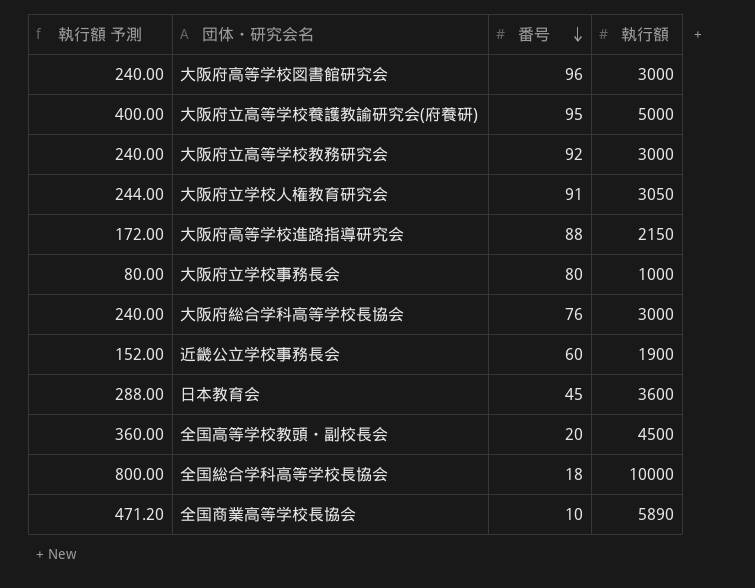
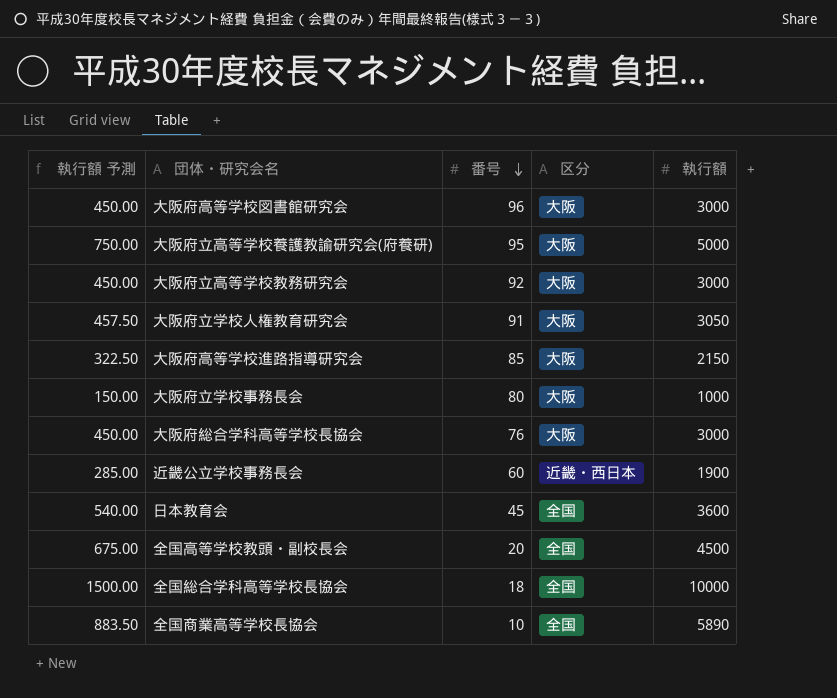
column 執行額 予測 | formula: [執行額] * 0.08 -> [執行額] * 0.15
column 区分 | position: none -> 4
大阪府高等学校進路指導研究会 | 番号: 88 -> 85

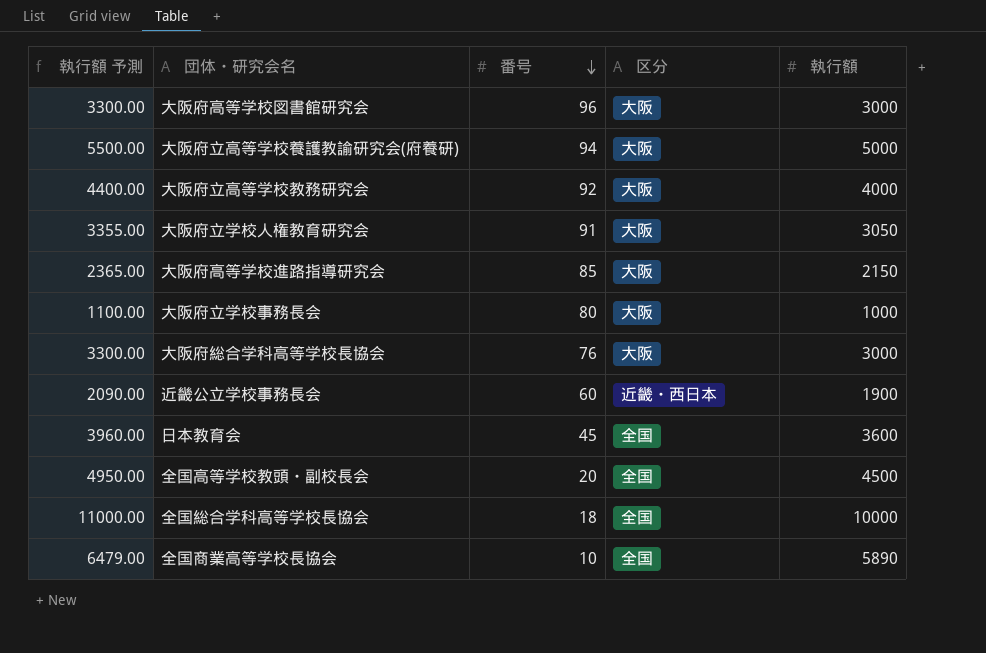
column 執行額 予測 | formula: [執行額] * 0.15 -> [執行額] * 1.1
大阪府立高等学校養護教諭研究会(府養研) | 番号: 95 -> 94
大阪府立高等学校教務研究会 | 執行額: 3000 -> 4000

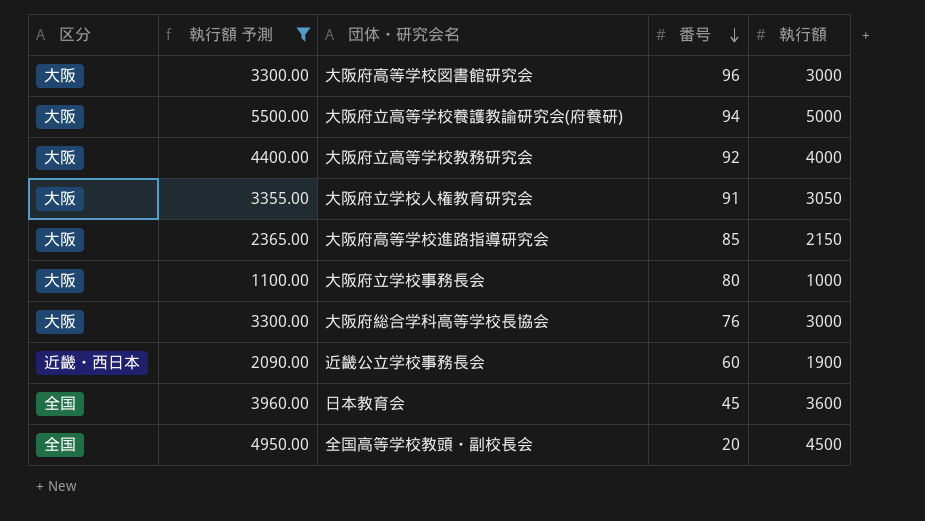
filter: none -> 執行額 予測 <= 5500.00
column 区分 | position: 4 -> 1

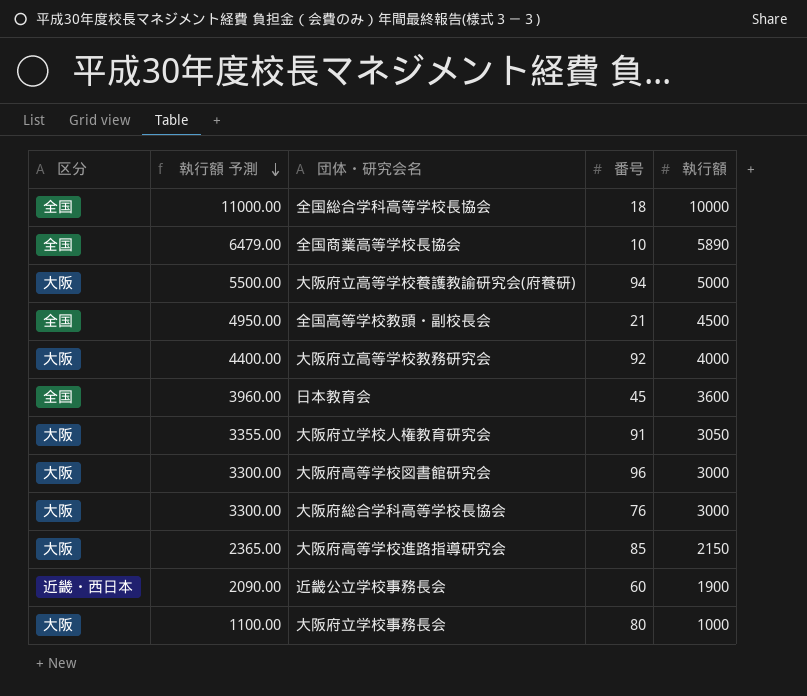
filter: 執行額 予測 <= 5500.00 -> none
row order: 番号 descending -> 執行額 予測 descending
全国高等学校教頭・副校長会 | 番号: 20 -> 21

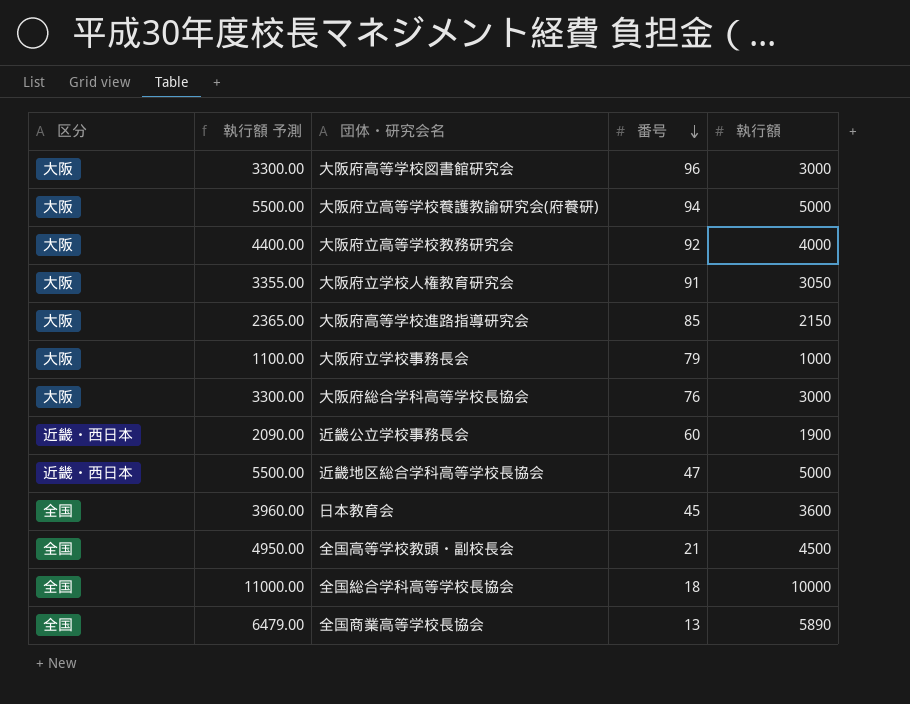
row order: 執行額 予測 descending -> 番号 descending
大阪府立学校事務長会 | 番号: 80 -> 79
row 近畿地区総合学科高等学校長協会: none -> 近畿・西日本 | 5500.00 | 47 | 5000
全国商業高等学校長協会 | 番号: 10 -> 13

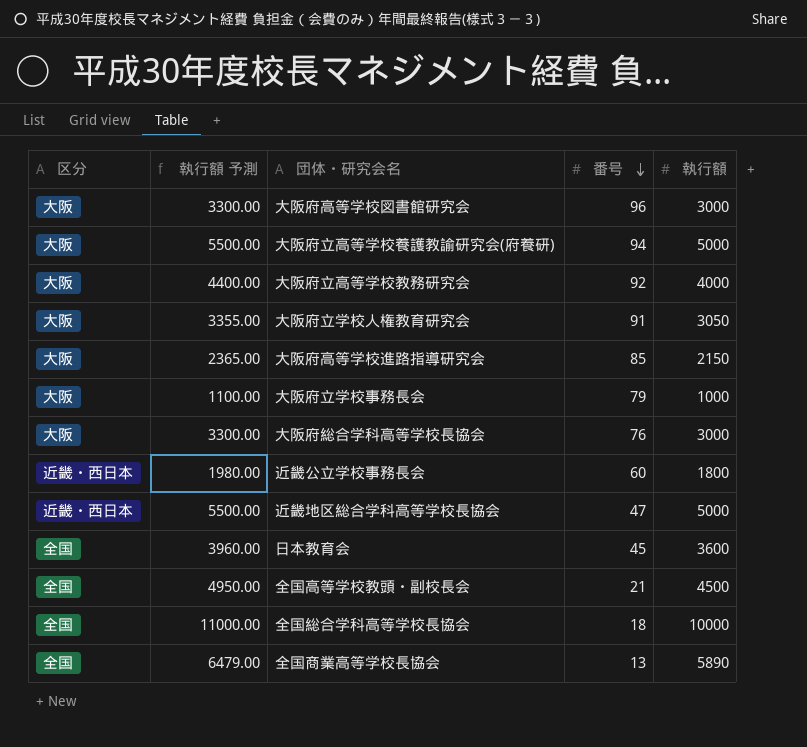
近畿公立学校事務長会 | 執行額 予測: 2090.00 -> 1980.00
近畿公立学校事務長会 | 執行額: 1900 -> 1800

